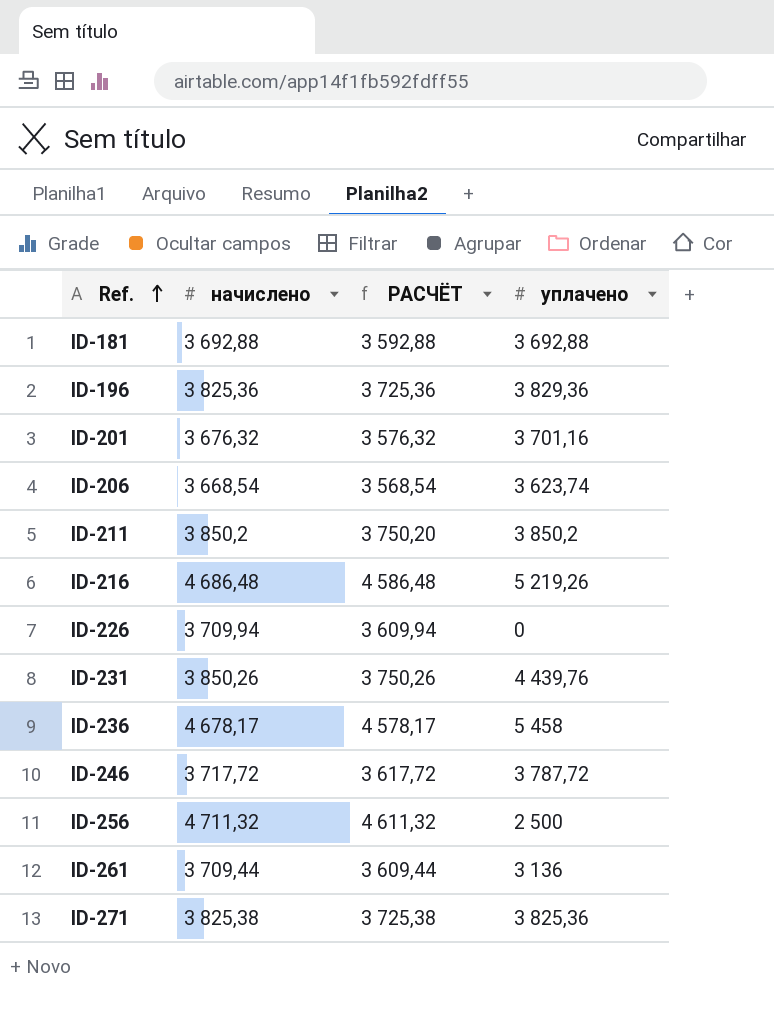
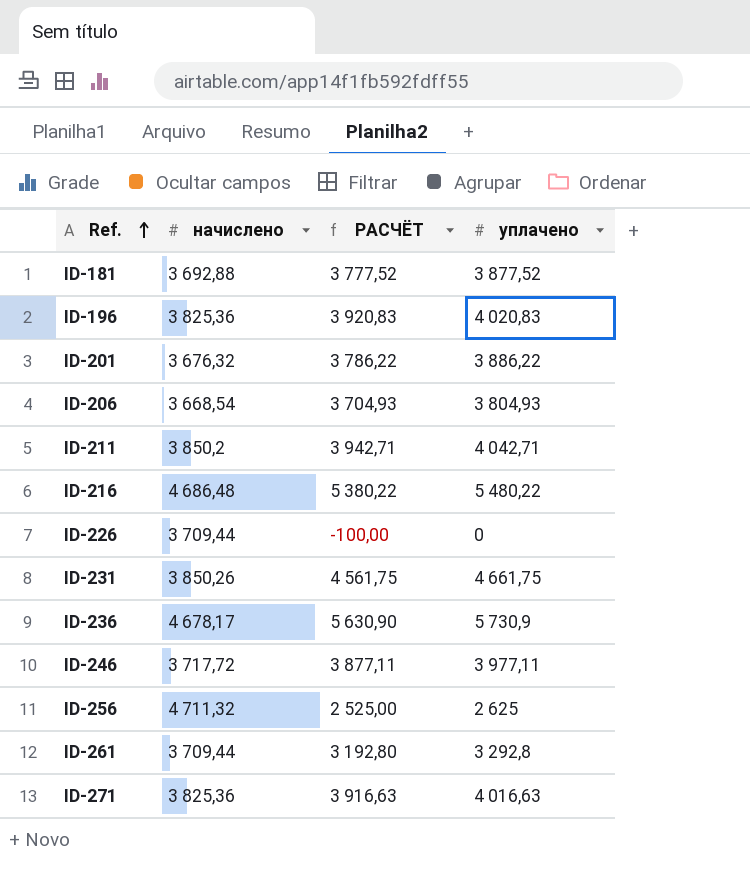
column РАСЧЁТ | formula: [начислено] - 100 -> [уплачено] - 100
ID-181 | уплачено: 3 692,88 -> 3 877,52
ID-196 | уплачено: 3 829,36 -> 4 020,83
ID-201 | уплачено: 3 701,16 -> 3 886,22
ID-206 | уплачено: 3 623,74 -> 3 804,93
ID-211 | уплачено: 3 850,2 -> 4 042,71
ID-216 | уплачено: 5 219,26 -> 5 480,22
ID-226 | начислено: 3 709,94 -> 3 709,44
ID-231 | уплачено: 4 439,76 -> 4 661,75
ID-236 | уплачено: 5 458 -> 5 730,9
ID-246 | уплачено: 3 787,72 -> 3 977,11
ID-256 | уплачено: 2 500 -> 2 625
ID-261 | уплачено: 3 136 -> 3 292,8
ID-271 | начислено: 3 825,38 -> 3 825,36
ID-271 | уплачено: 3 825,36 -> 4 016,63

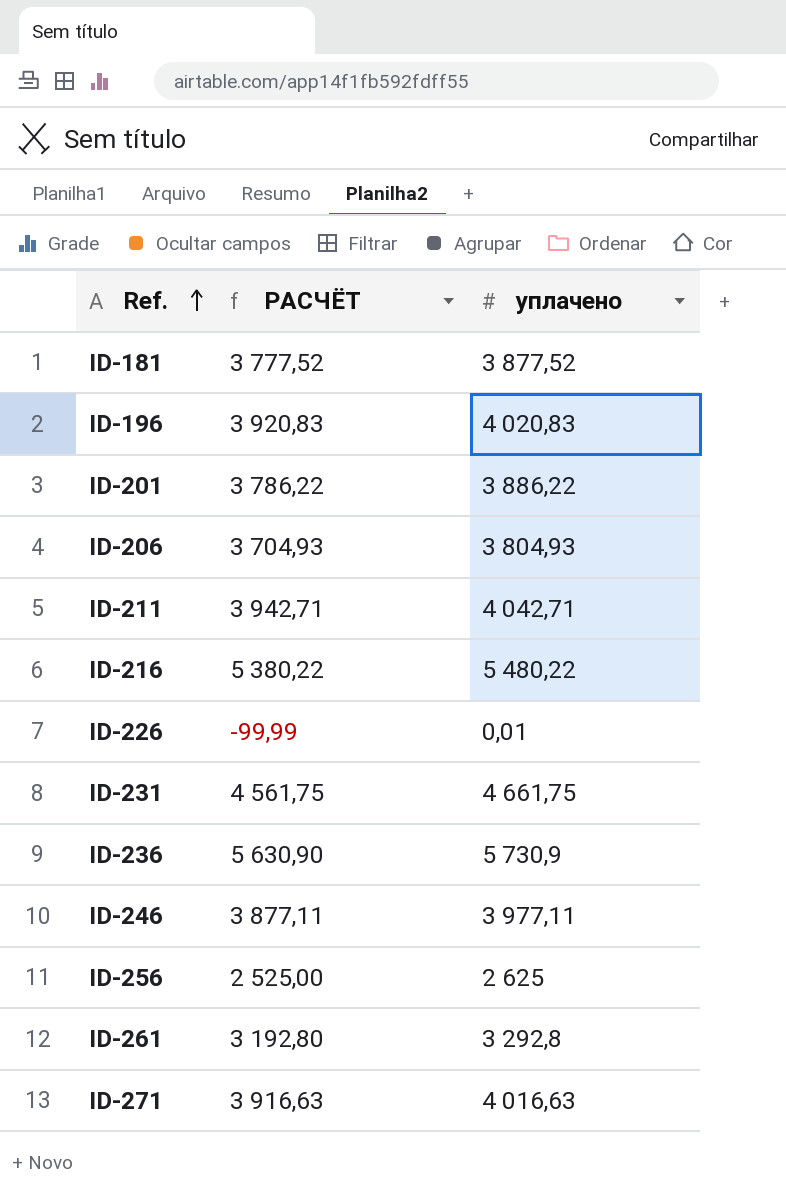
column начислено | position: 2 -> none
ID-226 | РАСЧЁТ: -100,00 -> -99,99
ID-226 | уплачено: 0 -> 0,01

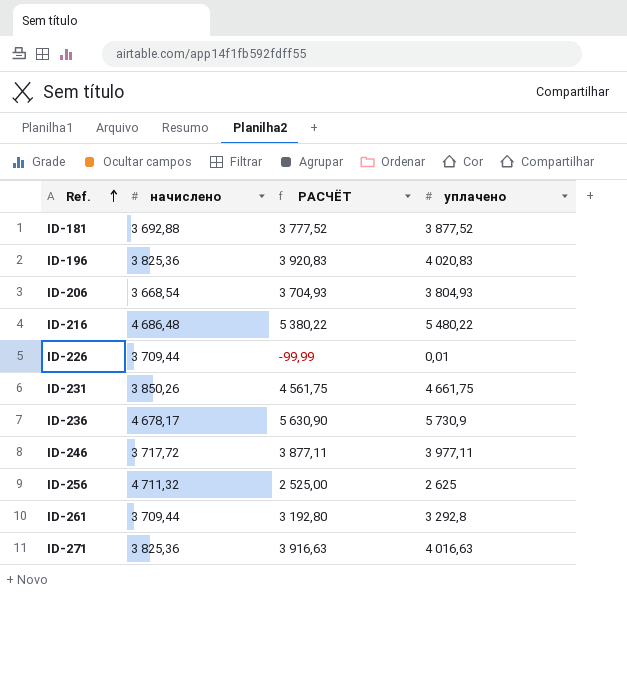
column начислено | position: none -> 2
row ID-201: 3 786,22 | 3 886,22 -> none
row ID-211: 3 942,71 | 4 042,71 -> none

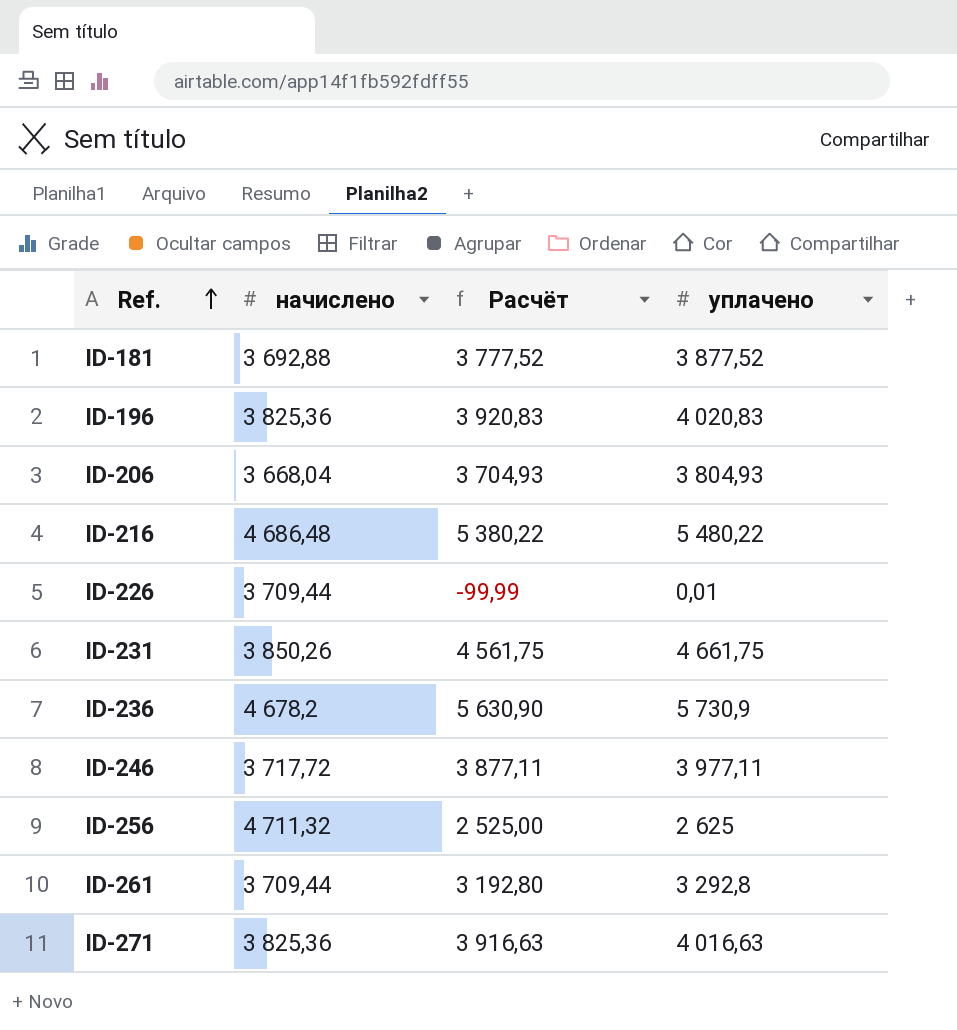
column name: РАСЧЁТ -> Расчёт
ID-206 | начислено: 3 668,54 -> 3 668,04
ID-236 | начислено: 4 678,17 -> 4 678,2

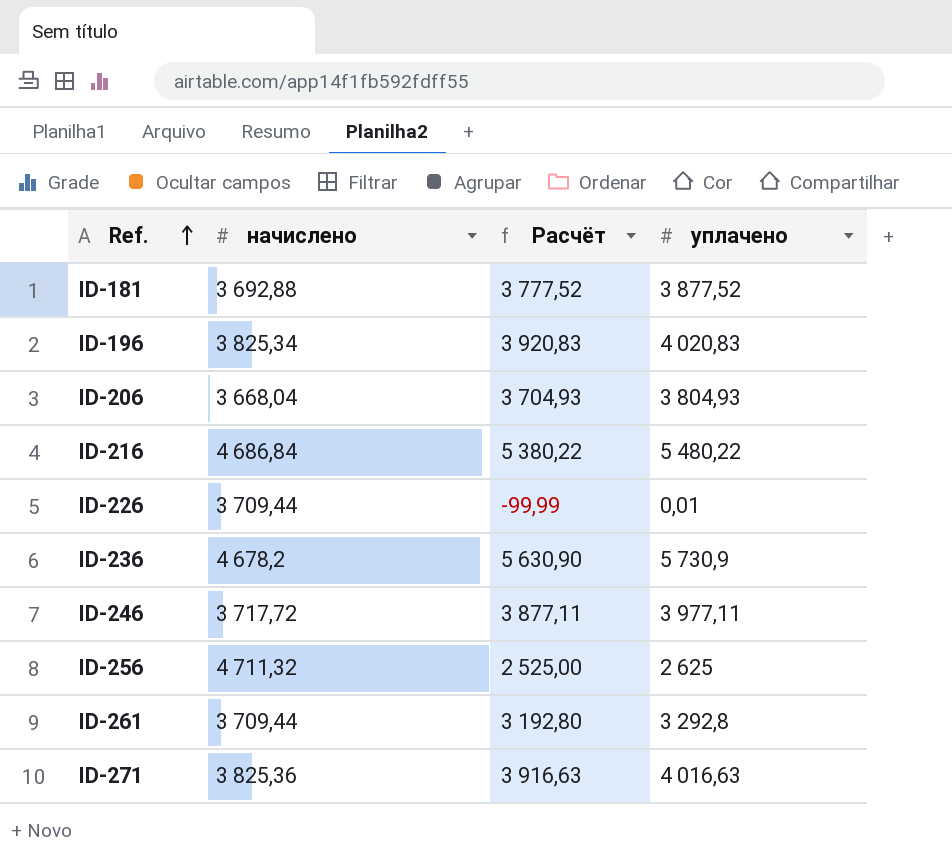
row ID-231: 3 850,26 | 4 561,75 | 4 661,75 -> none
ID-196 | начислено: 3 825,36 -> 3 825,34
ID-216 | начислено: 4 686,48 -> 4 686,84

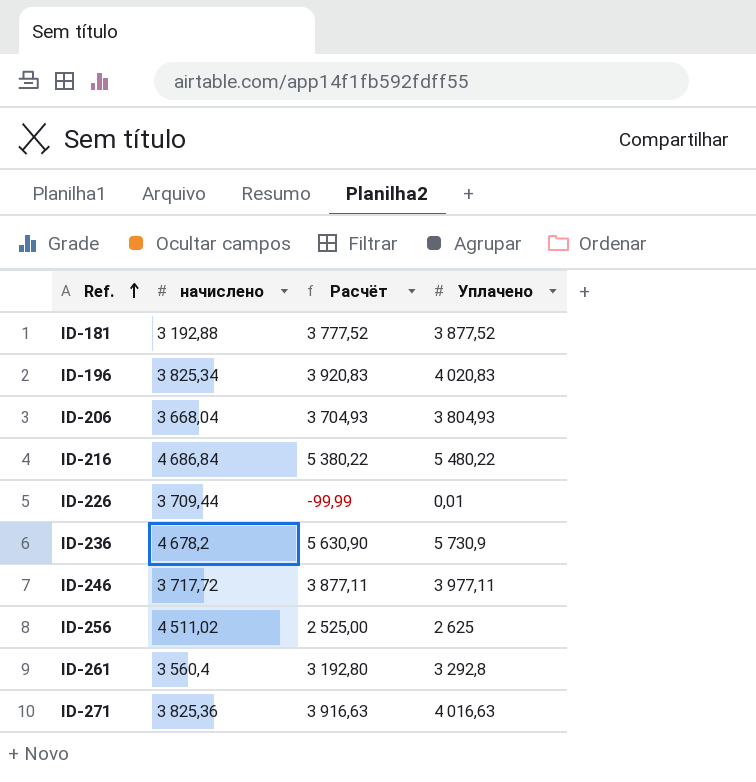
column name: уплачено -> Уплачено
ID-181 | начислено: 3 692,88 -> 3 192,88
ID-256 | начислено: 4 711,32 -> 4 511,02
ID-261 | начислено: 3 709,44 -> 3 560,4

